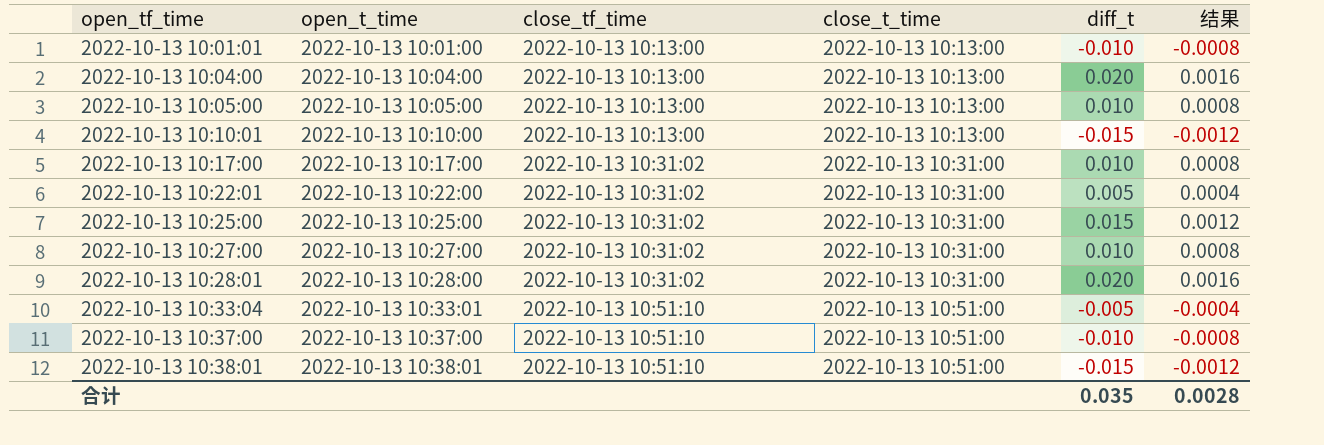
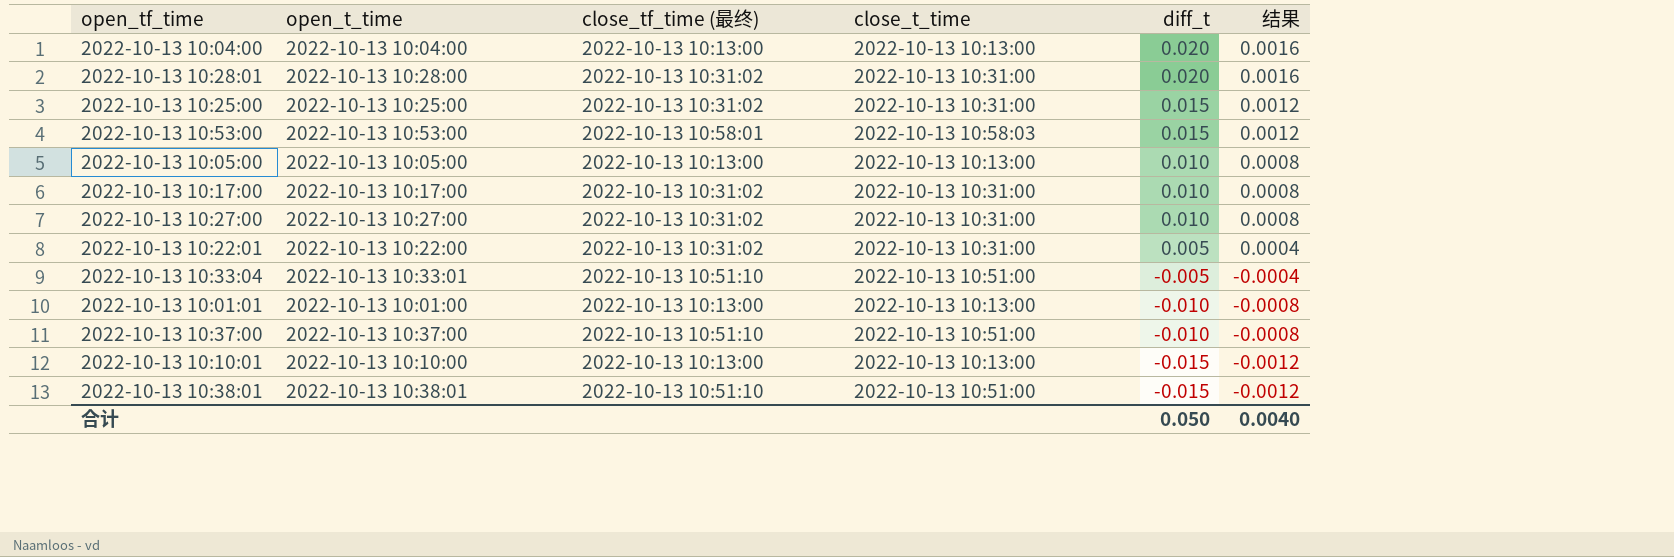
row order: open_tf_time ascending -> diff_t descending
column name: close_tf_time -> close_tf_time (最终)
row 2022-10-13 10:53:00: none -> 2022-10-13 10:53:00 | 2022-10-13 10:58:01 | 2022-10-13 10:58:03 | 0.015 | 0.0012
合计 | diff_t: 0.035 -> 0.050
合计 | 结果: 0.0028 -> 0.0040

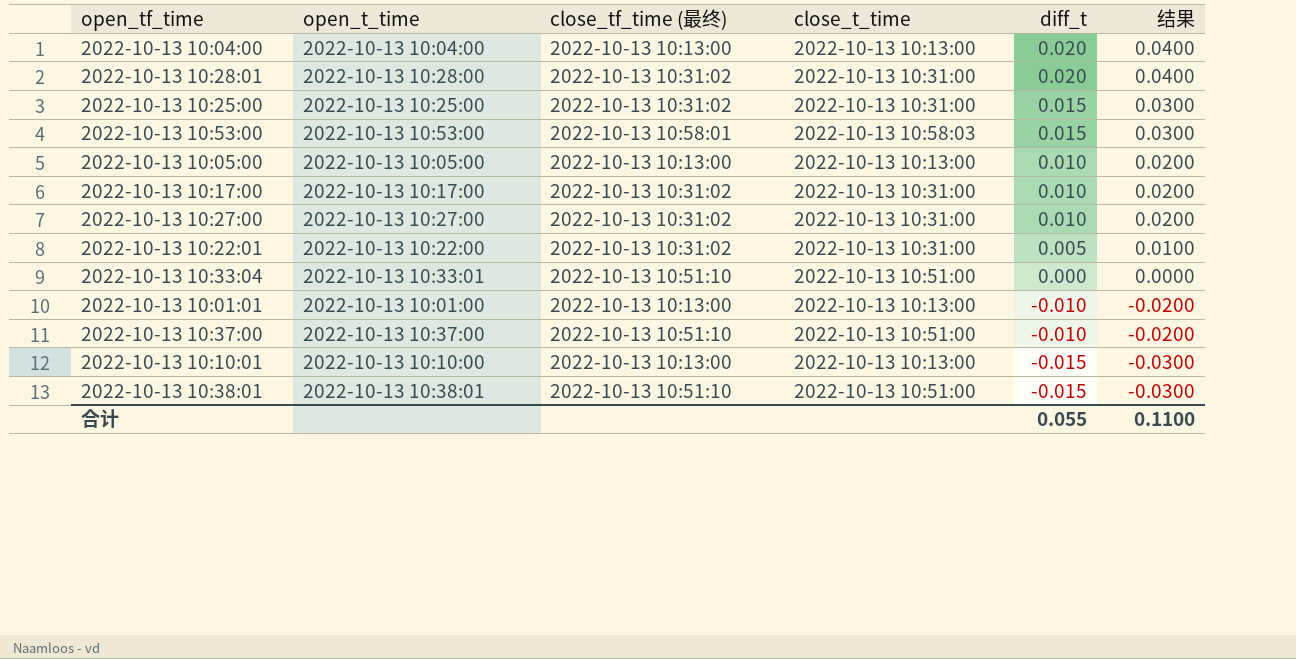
column 结果 | formula: [diff_t] * 0.08 -> [diff_t] * 2
2022-10-13 10:33:04 | diff_t: -0.005 -> 0.000
合计 | diff_t: 0.050 -> 0.055
合计 | 结果: 0.0040 -> 0.1100

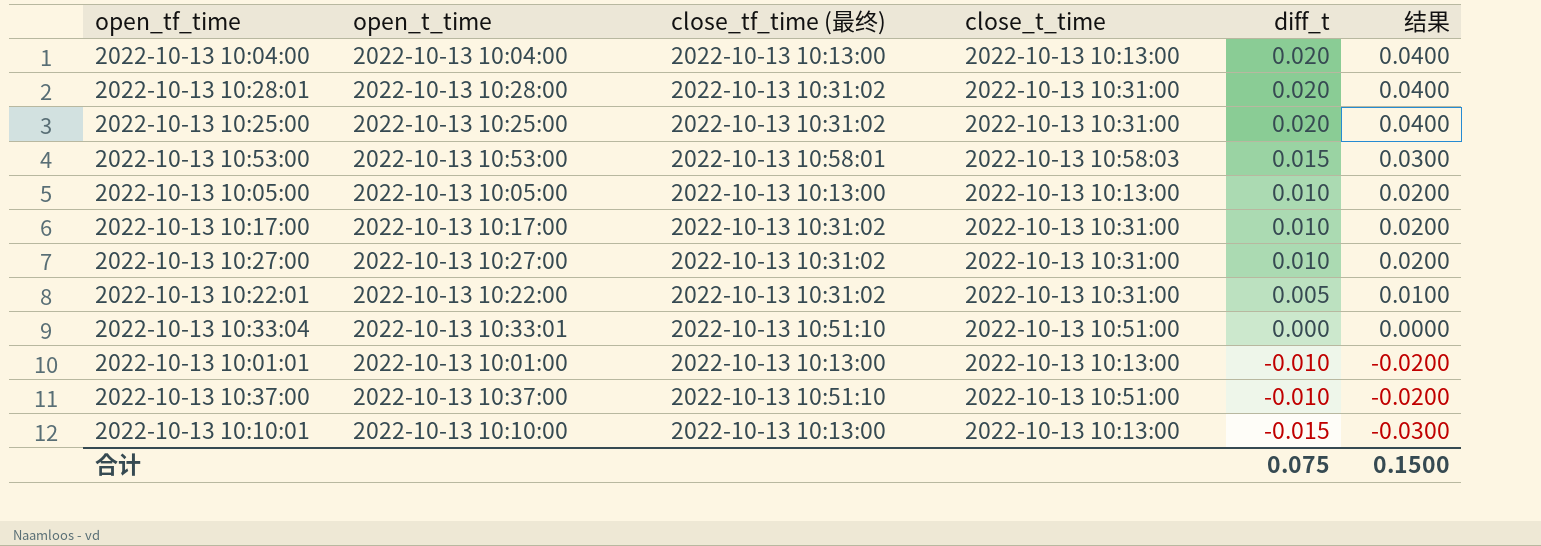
row 2022-10-13 10:38:01: 2022-10-13 10:38:01 | 2022-10-13 10:51:10 | 2022-10-13 10:51:00 | -0.015 | -0.0300 -> none
2022-10-13 10:25:00 | diff_t: 0.015 -> 0.020
2022-10-13 10:25:00 | 结果: 0.0300 -> 0.0400
合计 | diff_t: 0.055 -> 0.075
合计 | 结果: 0.1100 -> 0.1500

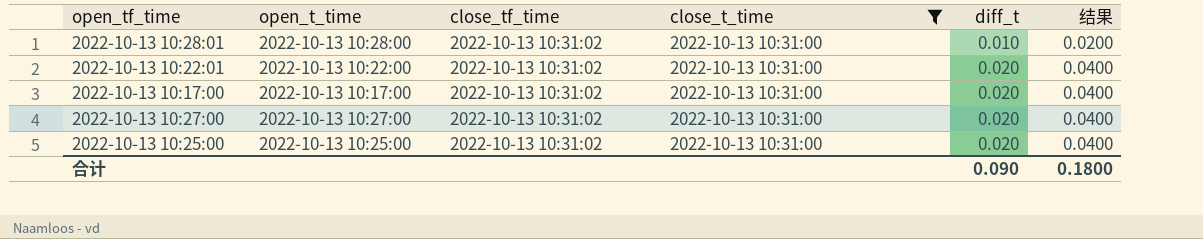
filter: none -> close_t_time = 2022-10-13 10:31:00
row order: diff_t descending -> diff_t ascending
column name: close_tf_time (最终) -> close_tf_time
2022-10-13 10:28:01 | diff_t: 0.020 -> 0.010
2022-10-13 10:28:01 | 结果: 0.0400 -> 0.0200
2022-10-13 10:22:01 | diff_t: 0.005 -> 0.020
2022-10-13 10:22:01 | 结果: 0.0100 -> 0.0400
2022-10-13 10:17:00 | diff_t: 0.010 -> 0.020
2022-10-13 10:17:00 | 结果: 0.0200 -> 0.0400
2022-10-13 10:27:00 | diff_t: 0.010 -> 0.020
2022-10-13 10:27:00 | 结果: 0.0200 -> 0.0400
合计 | diff_t: 0.075 -> 0.090
合计 | 结果: 0.1500 -> 0.1800

